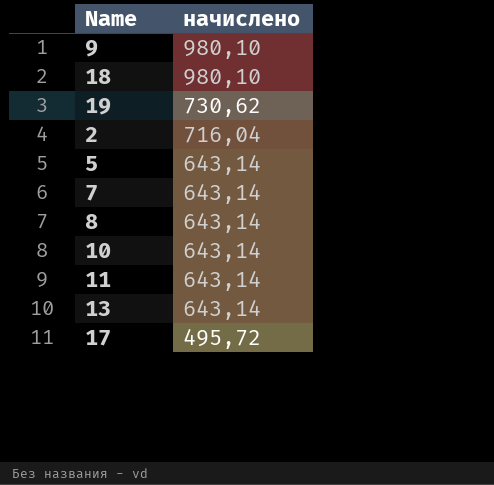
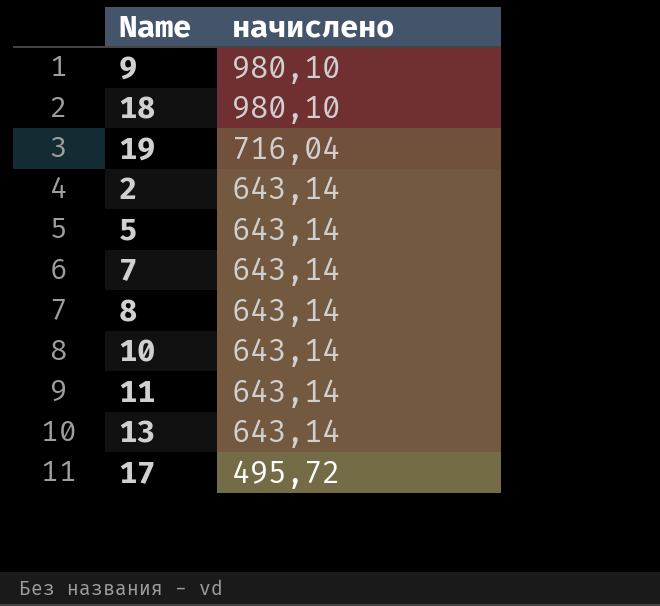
19 | начислено: 730,62 -> 716,04
2 | начислено: 716,04 -> 643,14

